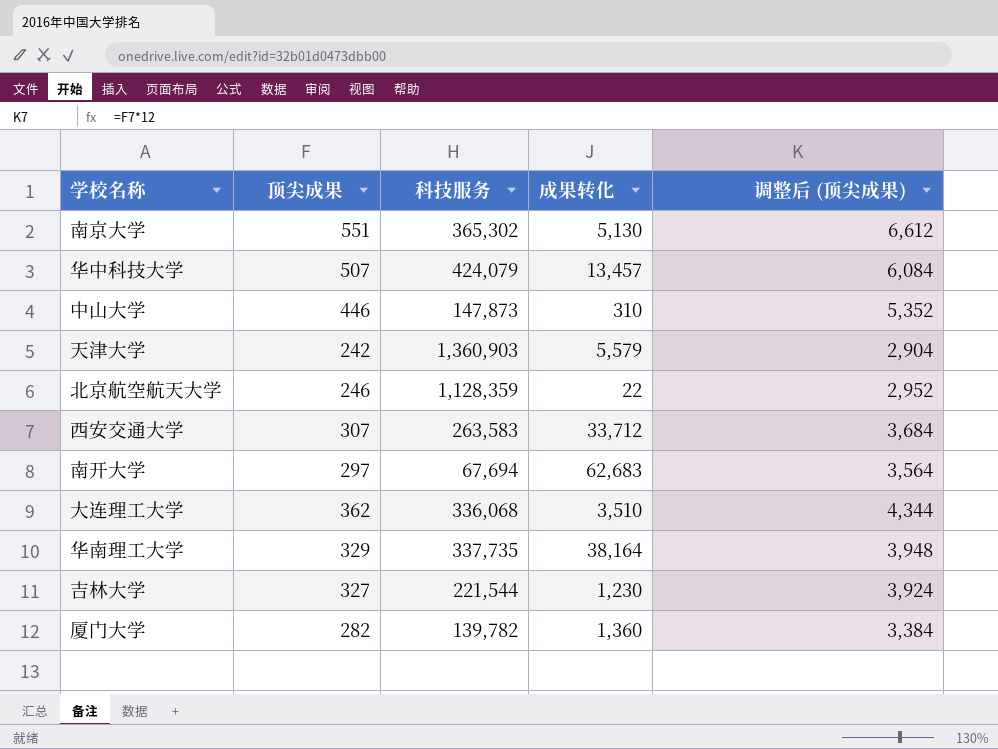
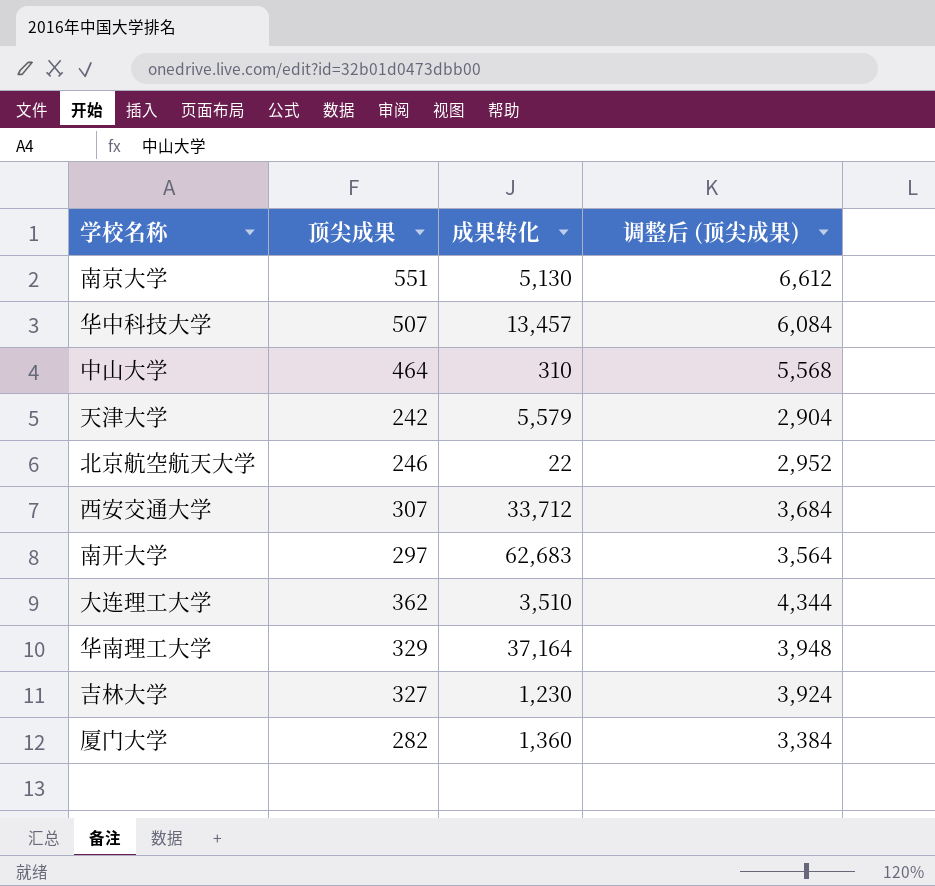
column 科技服务 | position: 3 -> none
中山大学 | 顶尖成果: 446 -> 464
中山大学 | 调整后 (顶尖成果): 5,352 -> 5,568
华南理工大学 | 成果转化: 38,164 -> 37,164

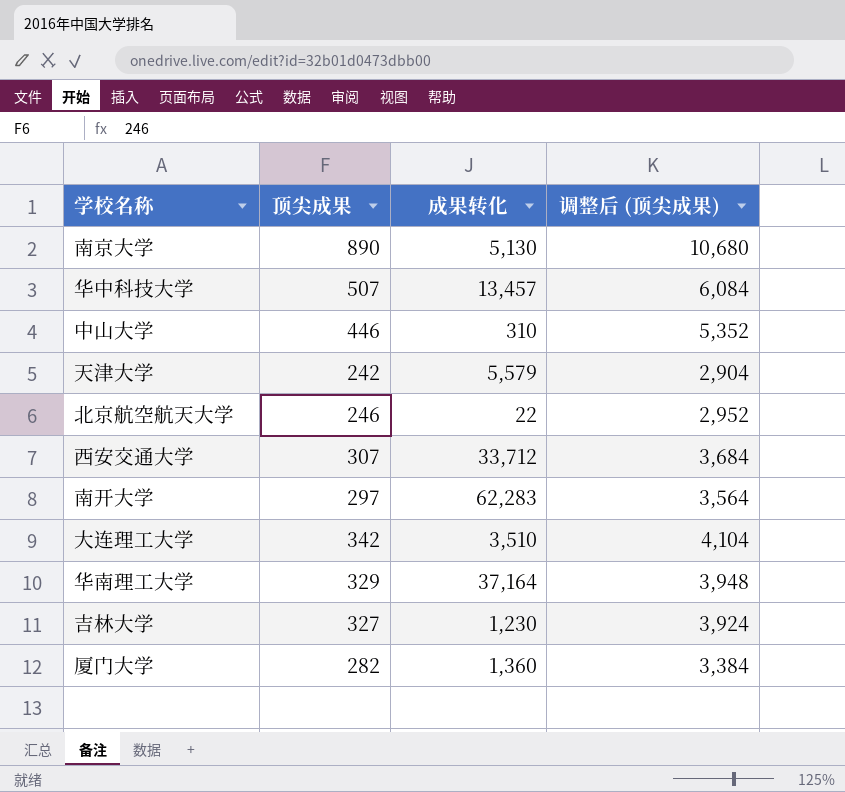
南京大学 | 顶尖成果: 551 -> 890
南京大学 | 调整后 (顶尖成果): 6,612 -> 10,680
中山大学 | 顶尖成果: 464 -> 446
中山大学 | 调整后 (顶尖成果): 5,568 -> 5,352
南开大学 | 成果转化: 62,683 -> 62,283
大连理工大学 | 顶尖成果: 362 -> 342
大连理工大学 | 调整后 (顶尖成果): 4,344 -> 4,104

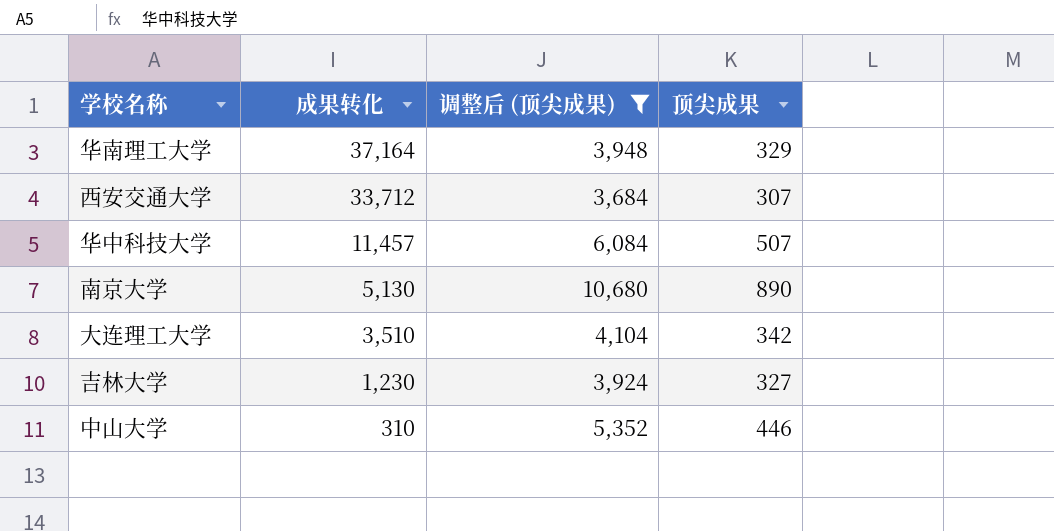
filter: none -> 调整后 (顶尖成果) >= 3,684
row order: none -> 成果转化 descending
column 顶尖成果 | position: 2 -> 4
华中科技大学 | 成果转化: 13,457 -> 11,457

